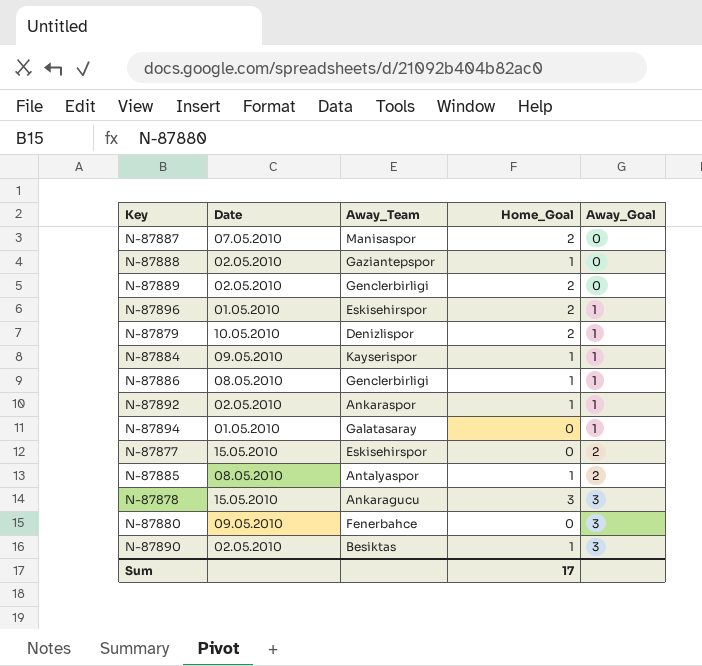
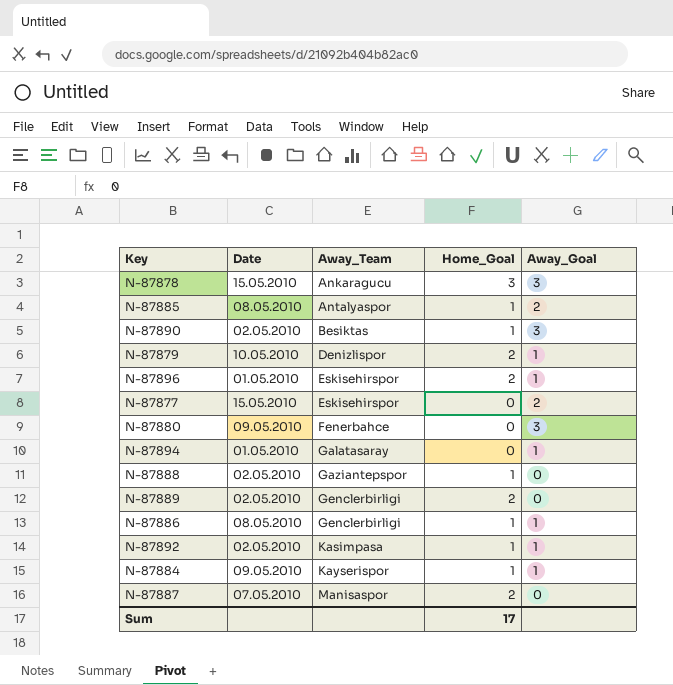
row order: Away_Goal ascending -> Away_Team ascending
N-87892 | Away_Team: Ankaraspor -> Kasimpasa

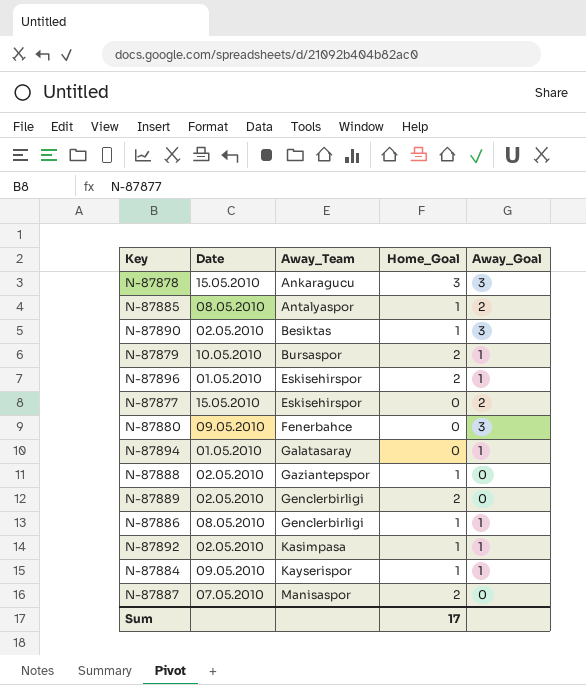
N-87879 | Away_Team: Denizlispor -> Bursaspor

